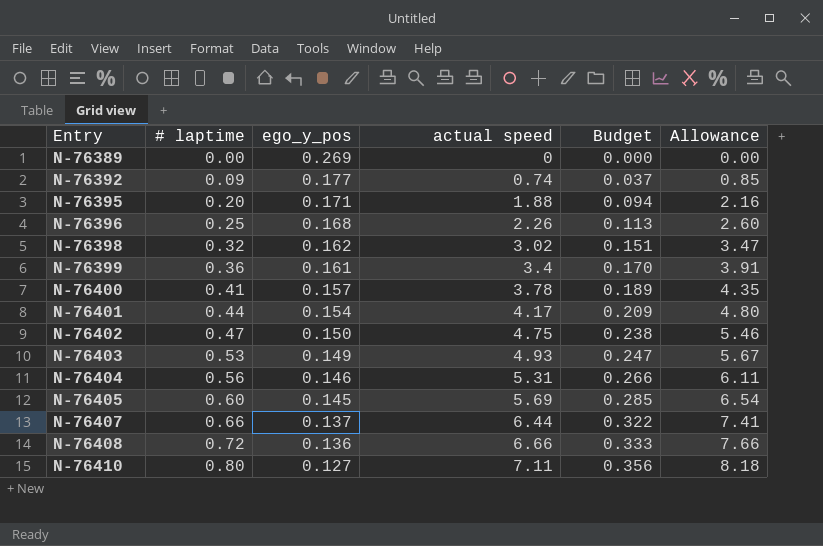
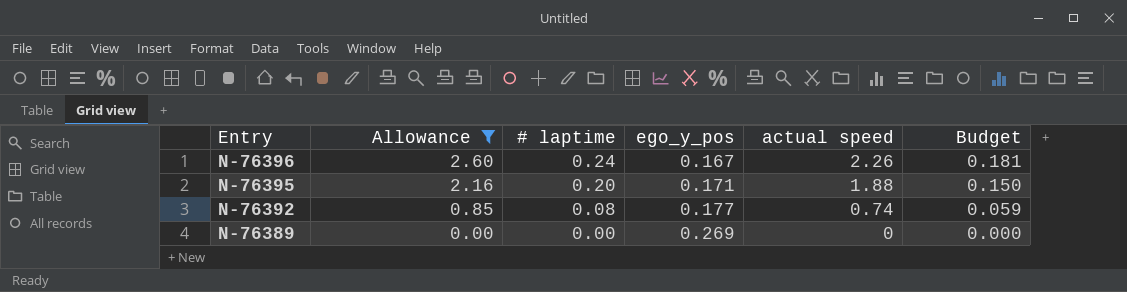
filter: none -> Allowance <= 2.60
row order: Entry ascending -> Entry descending
column Allowance | position: 6 -> 2
column Budget | formula: [actual speed] * 0.05 -> [actual speed] * 0.08
N-76396 | # laptime: 0.25 -> 0.24
N-76396 | ego_y_pos: 0.168 -> 0.167
N-76392 | # laptime: 0.09 -> 0.08

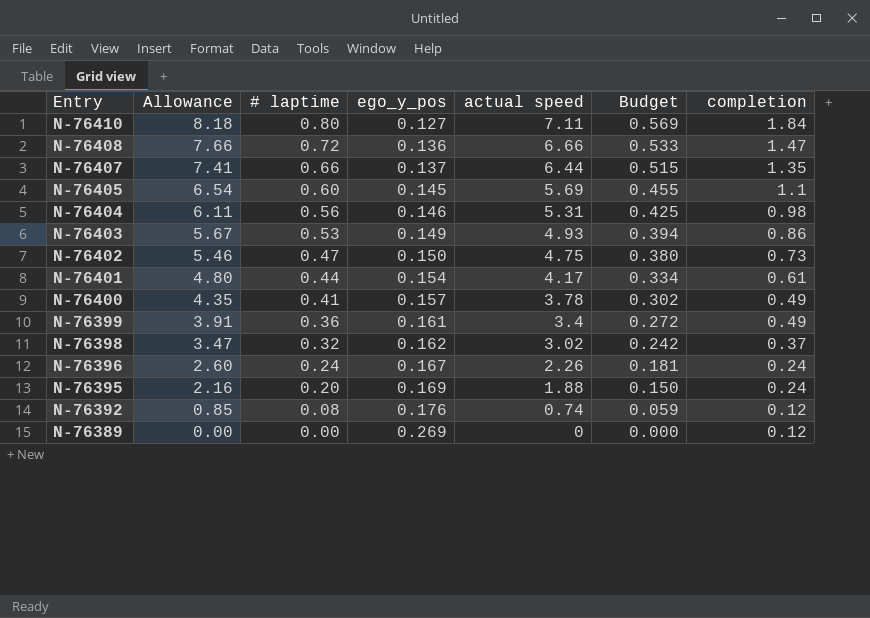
filter: Allowance <= 2.60 -> none
column completion | position: none -> 7
N-76395 | ego_y_pos: 0.171 -> 0.169
N-76392 | ego_y_pos: 0.177 -> 0.176

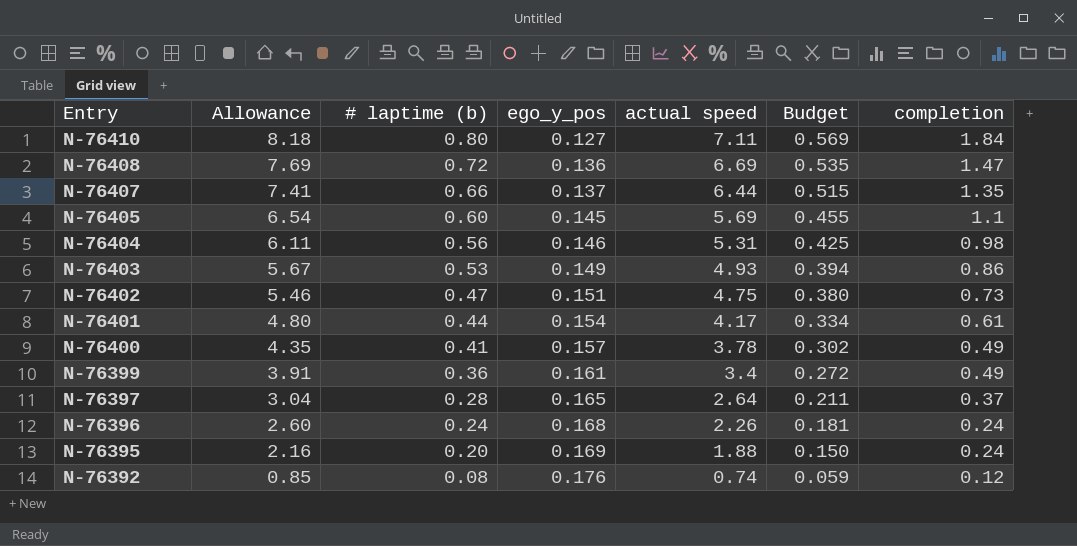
column name: # laptime -> # laptime (b)
row N-76398: 3.47 | 0.32 | 0.162 | 3.02 | 0.242 | 0.37 -> none
row N-76389: 0.00 | 0.00 | 0.269 | 0 | 0.000 | 0.12 -> none
N-76408 | Allowance: 7.66 -> 7.69
N-76408 | actual speed: 6.66 -> 6.69
N-76408 | Budget: 0.533 -> 0.535
N-76402 | ego_y_pos: 0.150 -> 0.151
row N-76397: none -> 3.04 | 0.28 | 0.165 | 2.64 | 0.211 | 0.37
N-76396 | ego_y_pos: 0.167 -> 0.168

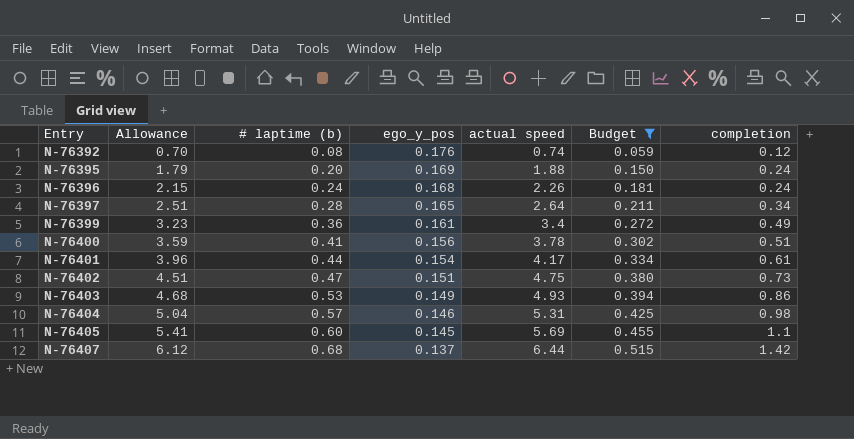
filter: none -> Budget <= 0.515
row order: Entry descending -> Entry ascending
column Allowance | formula: [actual speed] * 1.15 -> [actual speed] * 0.95
N-76397 | completion: 0.37 -> 0.34
N-76400 | ego_y_pos: 0.157 -> 0.156
N-76400 | completion: 0.49 -> 0.51
N-76404 | # laptime (b): 0.56 -> 0.57
N-76407 | # laptime (b): 0.66 -> 0.68
N-76407 | completion: 1.35 -> 1.42

